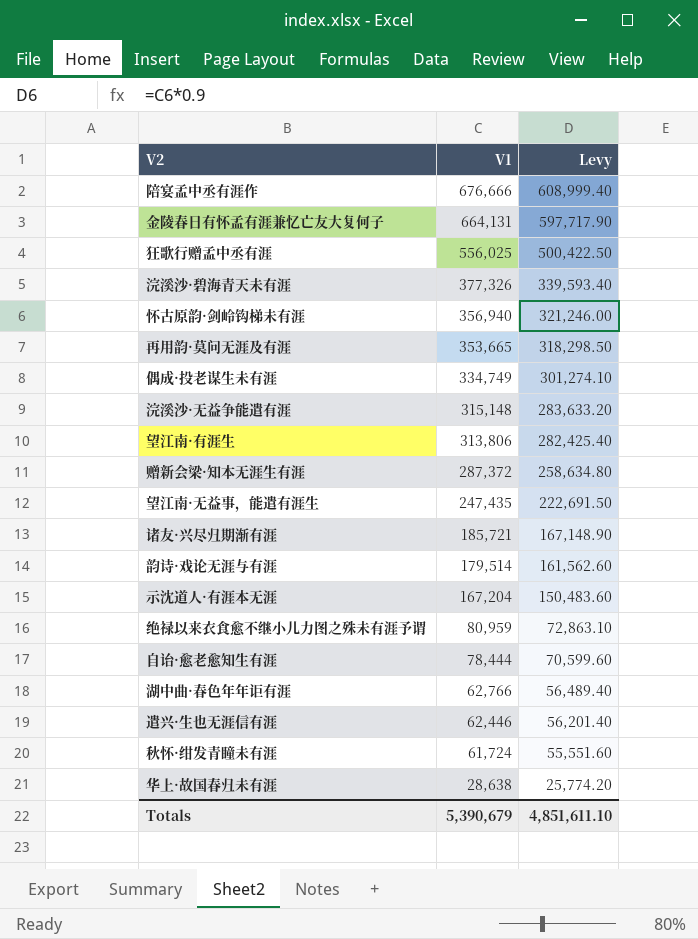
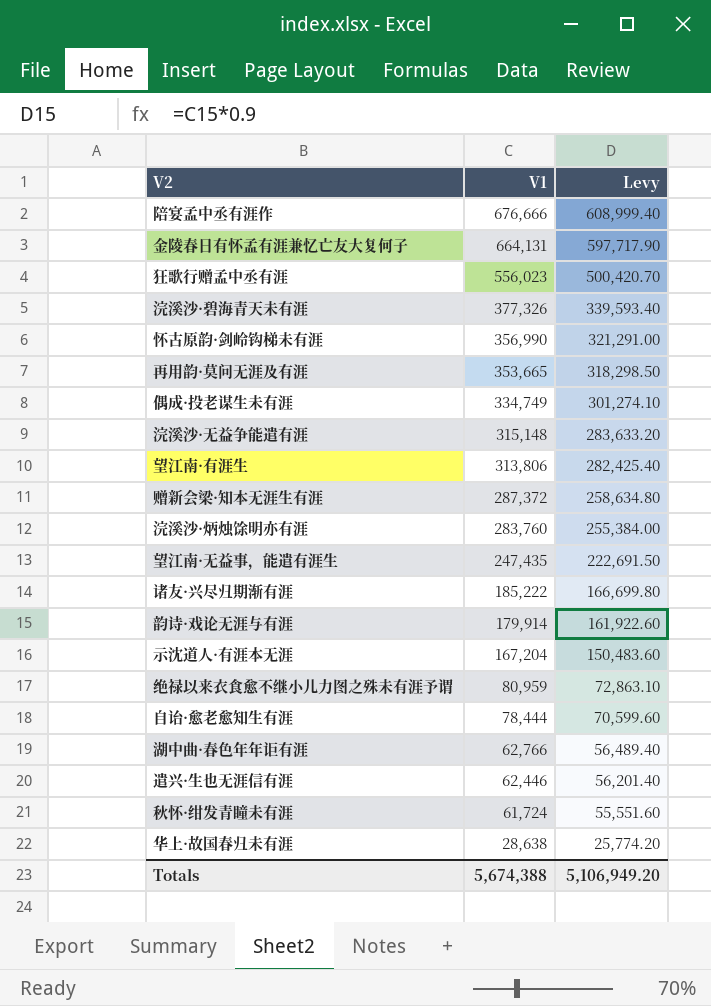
狂歌行赠孟中丞有涯 | V1: 556,025 -> 556,023
狂歌行赠孟中丞有涯 | Levy: 500,422.50 -> 500,420.70
怀古原韵·剑岭钩梯未有涯 | V1: 356,940 -> 356,990
怀古原韵·剑岭钩梯未有涯 | Levy: 321,246.00 -> 321,291.00
row 浣溪沙·炳烛馀明亦有涯: none -> 283,760 | 255,384.00
诸友·兴尽归期渐有涯 | V1: 185,721 -> 185,222
诸友·兴尽归期渐有涯 | Levy: 167,148.90 -> 166,699.80
韵诗·戏论无涯与有涯 | V1: 179,514 -> 179,914
韵诗·戏论无涯与有涯 | Levy: 161,562.60 -> 161,922.60
Totals | V1: 5,390,679 -> 5,674,388
Totals | Levy: 4,851,611.10 -> 5,106,949.20

